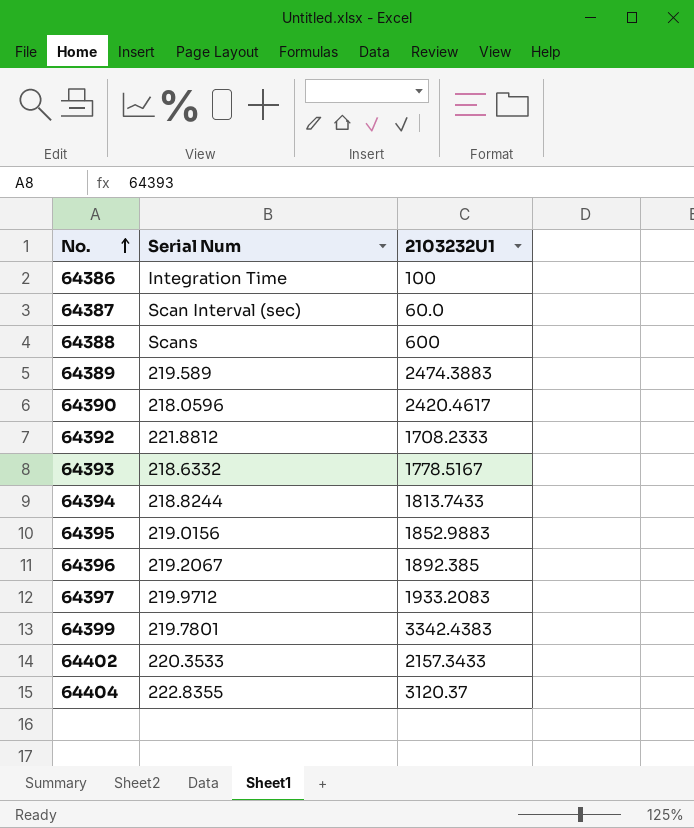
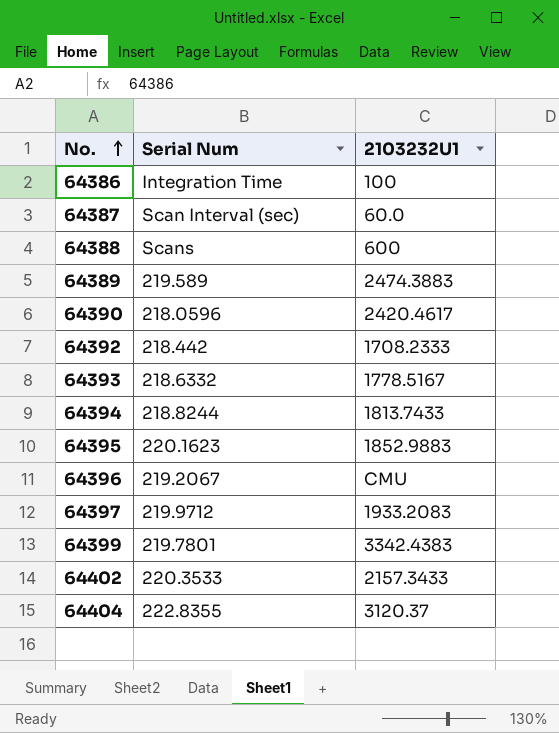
64392 | Serial Num: 221.8812 -> 218.442
64395 | Serial Num: 219.0156 -> 220.1623
64396 | 2103232U1: 1892.385 -> CMU

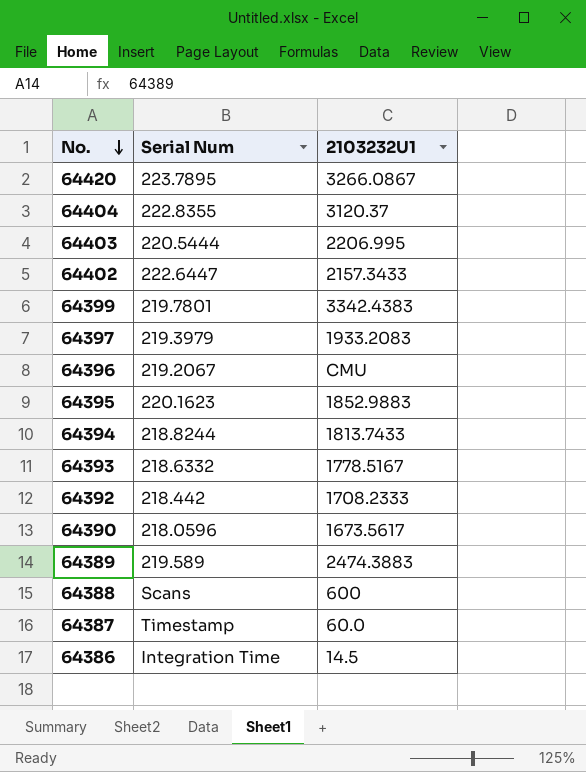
row order: No. ascending -> No. descending
row 64420: none -> 223.7895 | 3266.0867
row 64403: none -> 220.5444 | 2206.995
64402 | Serial Num: 220.3533 -> 222.6447
64397 | Serial Num: 219.9712 -> 219.3979
64390 | 2103232U1: 2420.4617 -> 1673.5617
64387 | Serial Num: Scan Interval (sec) -> Timestamp
64386 | 2103232U1: 100 -> 14.5

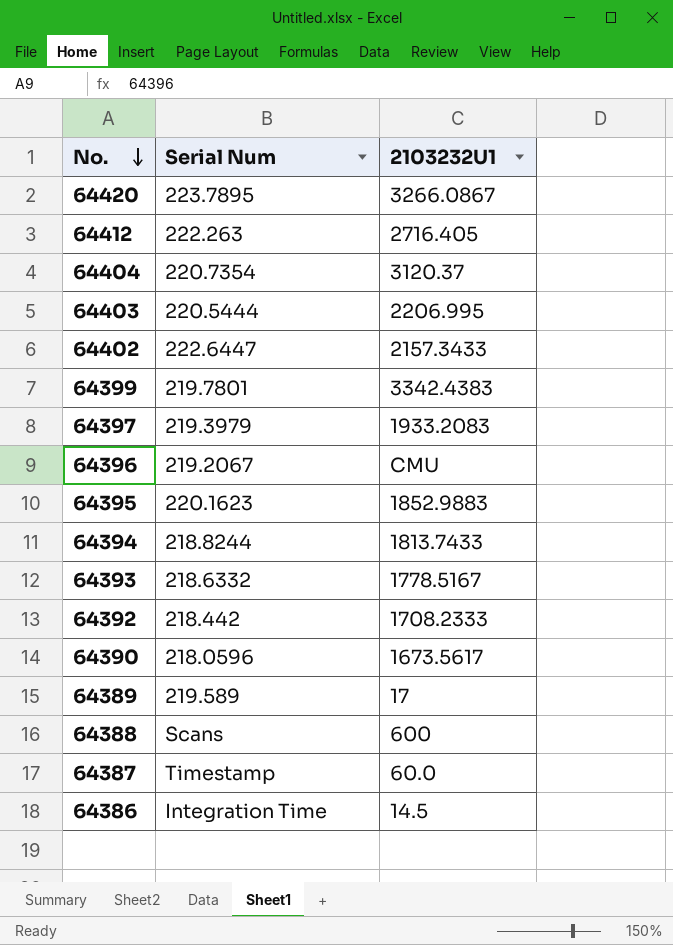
row 64412: none -> 222.263 | 2716.405
64404 | Serial Num: 222.8355 -> 220.7354
64389 | 2103232U1: 2474.3883 -> 17

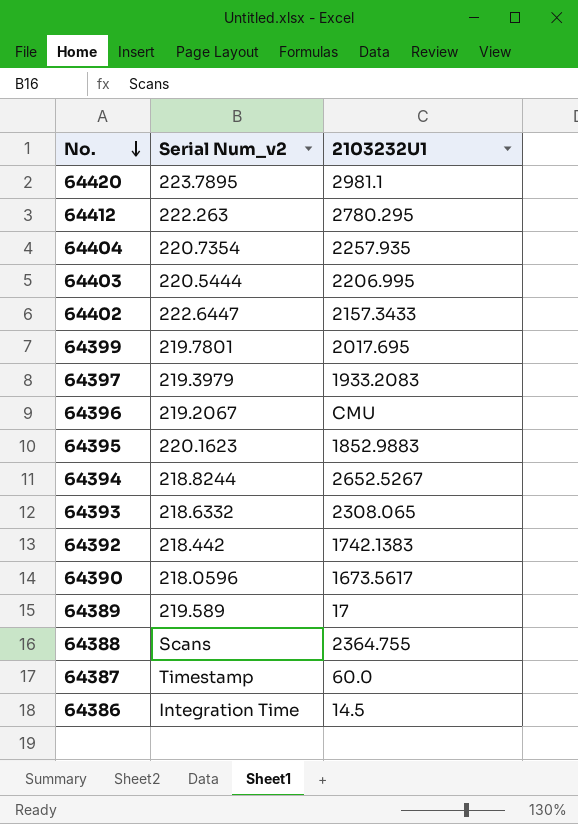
column name: Serial Num -> Serial Num_v2
64420 | 2103232U1: 3266.0867 -> 2981.1
64412 | 2103232U1: 2716.405 -> 2780.295
64404 | 2103232U1: 3120.37 -> 2257.935
64399 | 2103232U1: 3342.4383 -> 2017.695
64394 | 2103232U1: 1813.7433 -> 2652.5267
64393 | 2103232U1: 1778.5167 -> 2308.065
64392 | 2103232U1: 1708.2333 -> 1742.1383
64388 | 2103232U1: 600 -> 2364.755

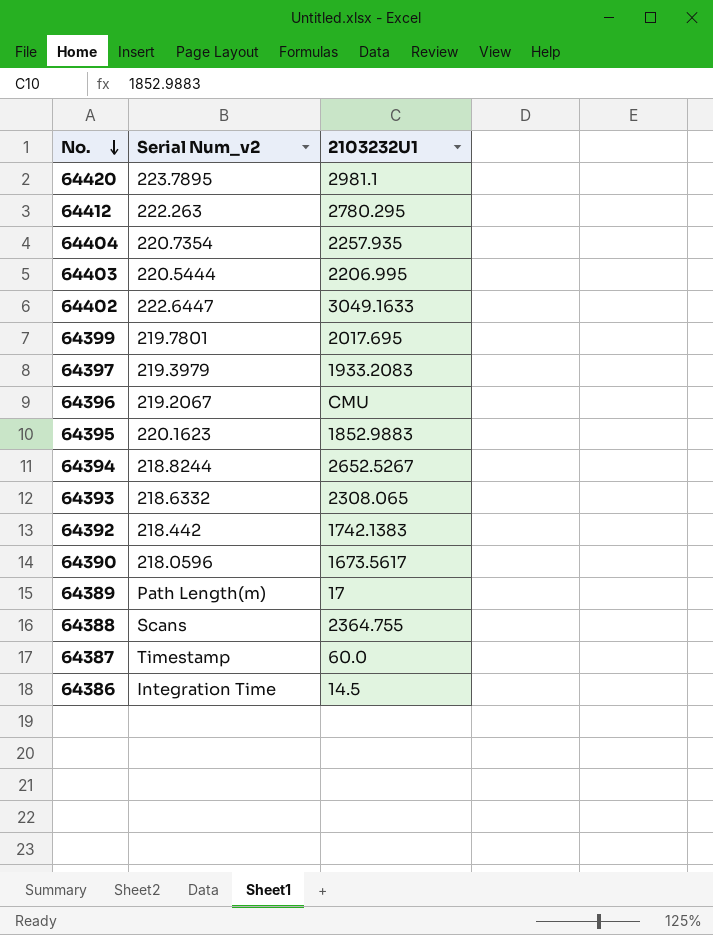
64402 | 2103232U1: 2157.3433 -> 3049.1633
64389 | Serial Num_v2: 219.589 -> Path Length(m)

